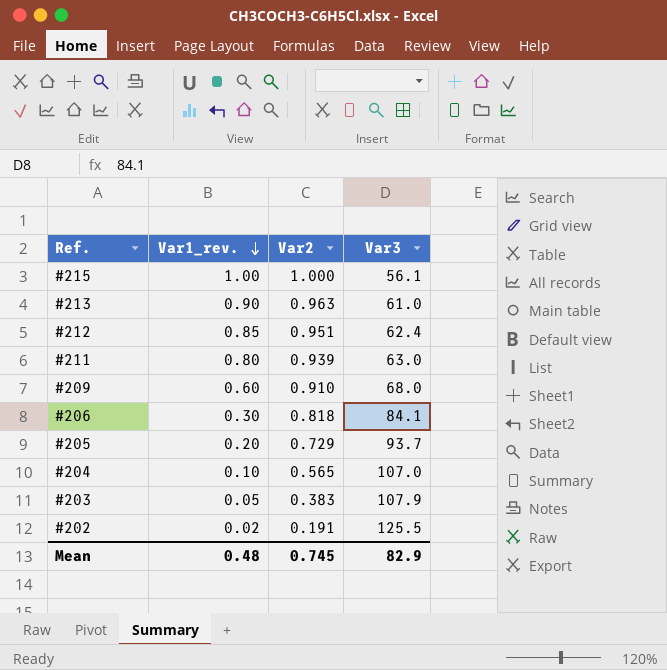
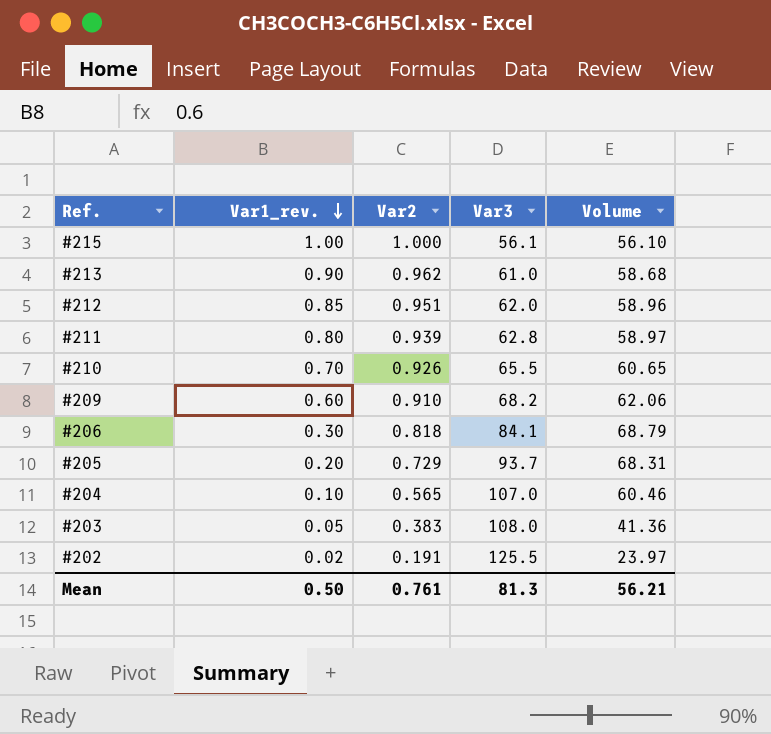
column Volume | formula: none -> [Var2] * [Var3]
#213 | Var2: 0.963 -> 0.962
#212 | Var3: 62.4 -> 62.0
#211 | Var3: 63.0 -> 62.8
row #210: none -> 0.70 | 0.926 | 65.5 | 60.65
#209 | Var3: 68.0 -> 68.2
#203 | Var3: 107.9 -> 108.0
Mean | Var1_rev.: 0.48 -> 0.50
Mean | Var2: 0.745 -> 0.761
Mean | Var3: 82.9 -> 81.3

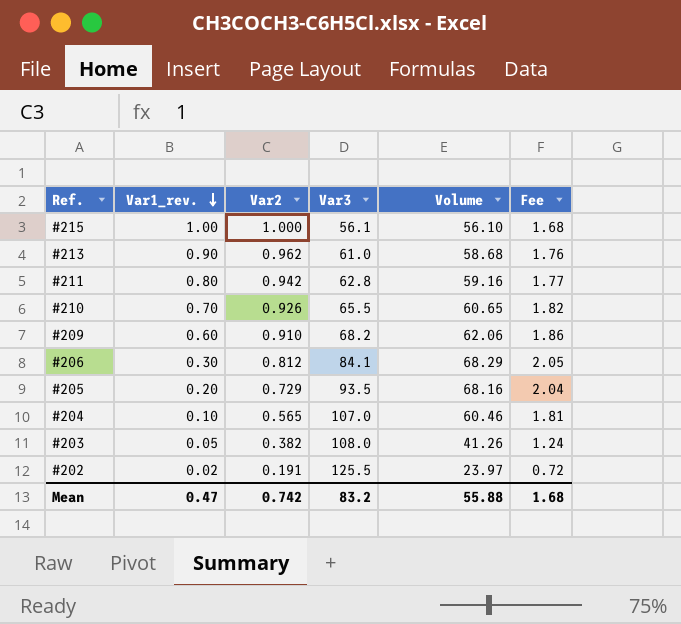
column Fee | formula: none -> [Volume] * 0.03
row #212: 0.85 | 0.951 | 62.0 | 58.96 -> none
#211 | Var2: 0.939 -> 0.942
#211 | Volume: 58.97 -> 59.16
#206 | Var2: 0.818 -> 0.812
#206 | Volume: 68.79 -> 68.29
#205 | Var3: 93.7 -> 93.5
#205 | Volume: 68.31 -> 68.16
#203 | Var2: 0.383 -> 0.382
#203 | Volume: 41.36 -> 41.26
Mean | Var1_rev.: 0.50 -> 0.47
Mean | Var2: 0.761 -> 0.742
Mean | Var3: 81.3 -> 83.2
Mean | Volume: 56.21 -> 55.88

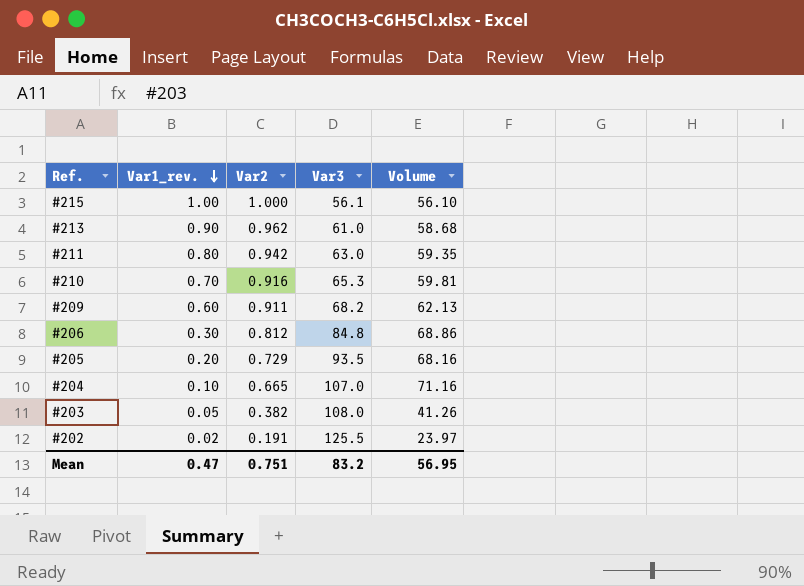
column Fee | formula: [Volume] * 0.03 -> none
#211 | Var3: 62.8 -> 63.0
#211 | Volume: 59.16 -> 59.35
#210 | Var2: 0.926 -> 0.916
#210 | Var3: 65.5 -> 65.3
#210 | Volume: 60.65 -> 59.81
#209 | Var2: 0.910 -> 0.911
#209 | Volume: 62.06 -> 62.13
#206 | Var3: 84.1 -> 84.8
#206 | Volume: 68.29 -> 68.86
#204 | Var2: 0.565 -> 0.665
#204 | Volume: 60.46 -> 71.16
Mean | Var2: 0.742 -> 0.751
Mean | Volume: 55.88 -> 56.95

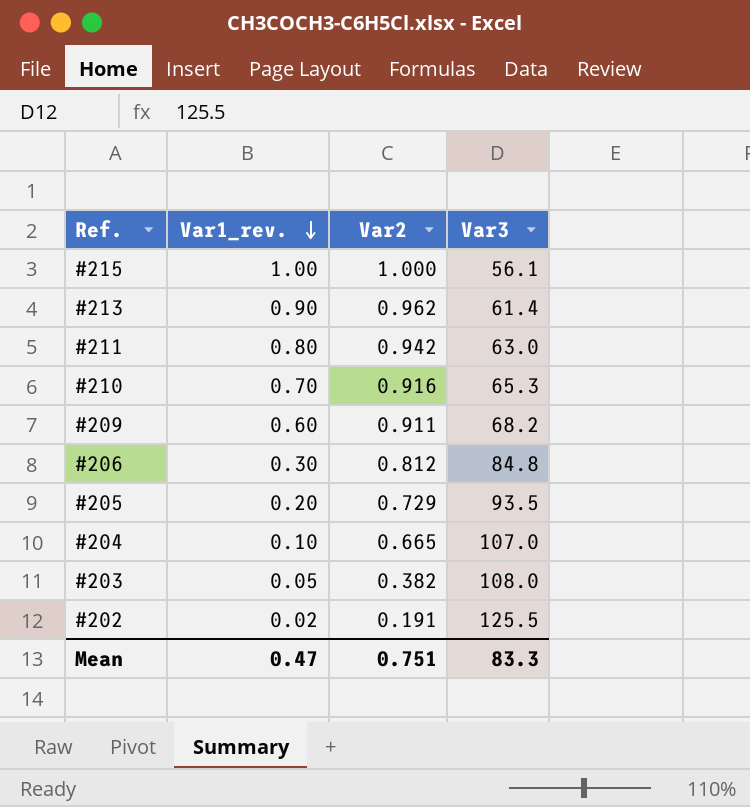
column Volume | formula: [Var2] * [Var3] -> none
#213 | Var3: 61.0 -> 61.4
Mean | Var3: 83.2 -> 83.3

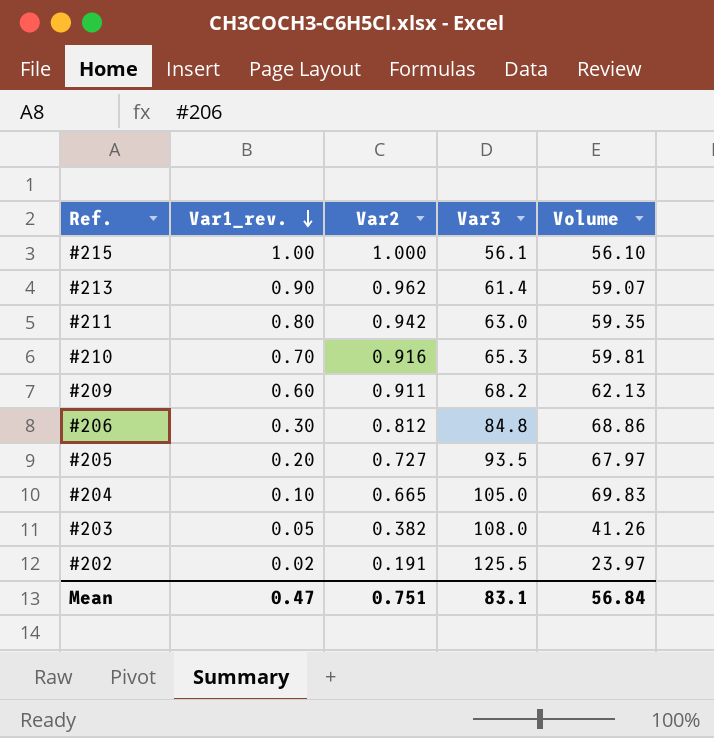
column Volume | formula: none -> [Var2] * [Var3]
#205 | Var2: 0.729 -> 0.727
#204 | Var3: 107.0 -> 105.0
Mean | Var3: 83.3 -> 83.1

